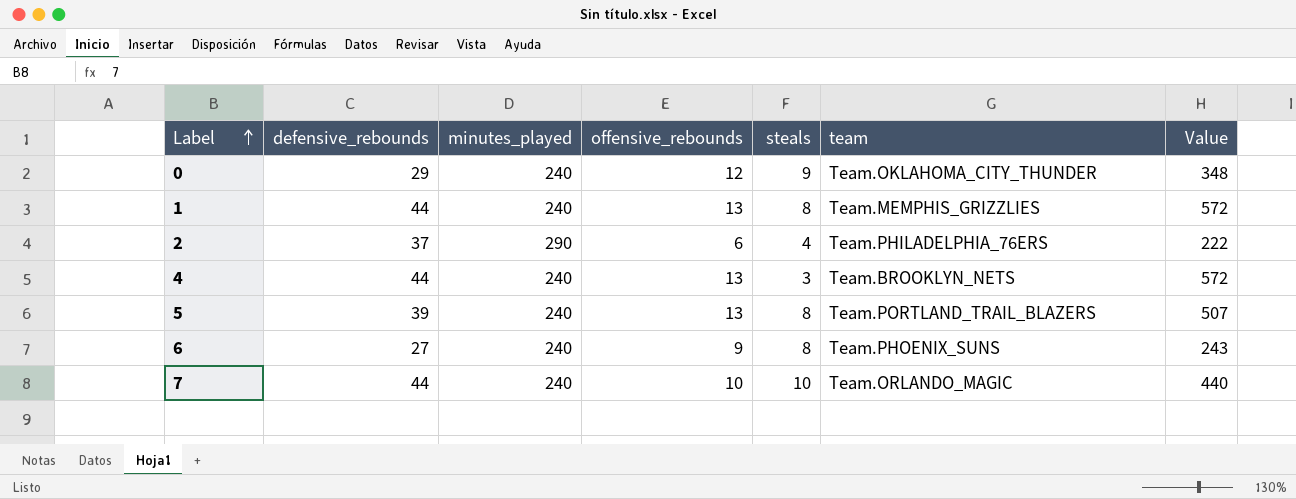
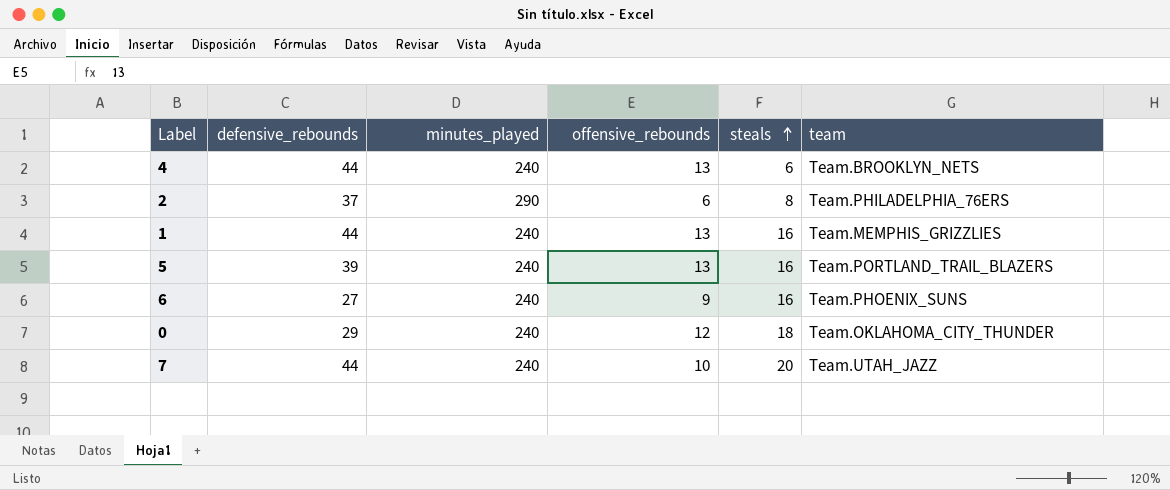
row order: Label ascending -> steals ascending
column Value | formula: [defensive_rebounds] * [offensive_rebounds] -> none
4 | steals: 3 -> 6
2 | steals: 4 -> 8
1 | steals: 8 -> 16
5 | steals: 8 -> 16
6 | steals: 8 -> 16
0 | steals: 9 -> 18
7 | steals: 10 -> 20
7 | team: Team.ORLANDO_MAGIC -> Team.UTAH_JAZZ

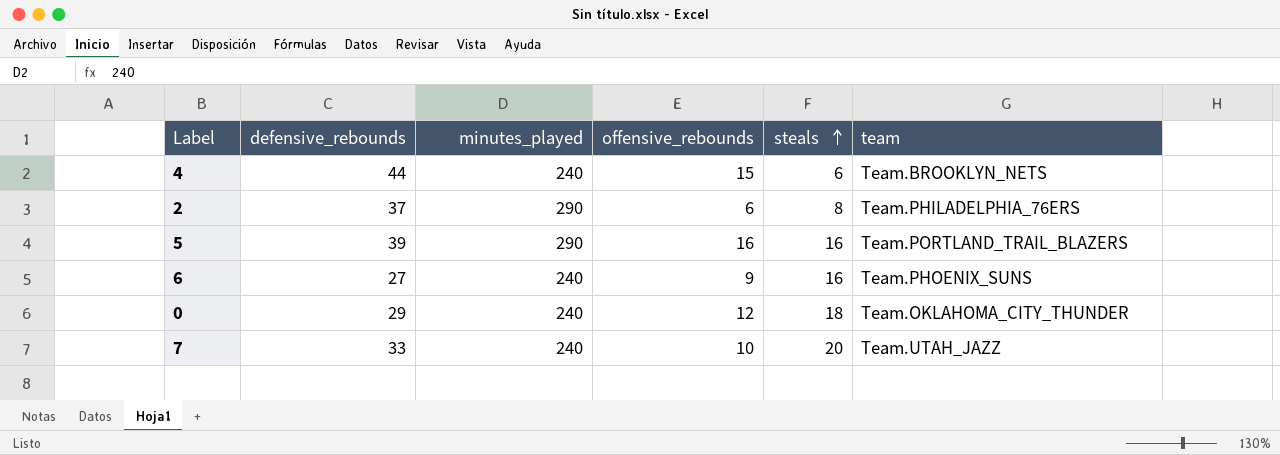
row 1: 44 | 240 | 13 | 16 | Team.MEMPHIS_GRIZZLIES -> none
4 | offensive_rebounds: 13 -> 15
5 | minutes_played: 240 -> 290
5 | offensive_rebounds: 13 -> 16
7 | defensive_rebounds: 44 -> 33

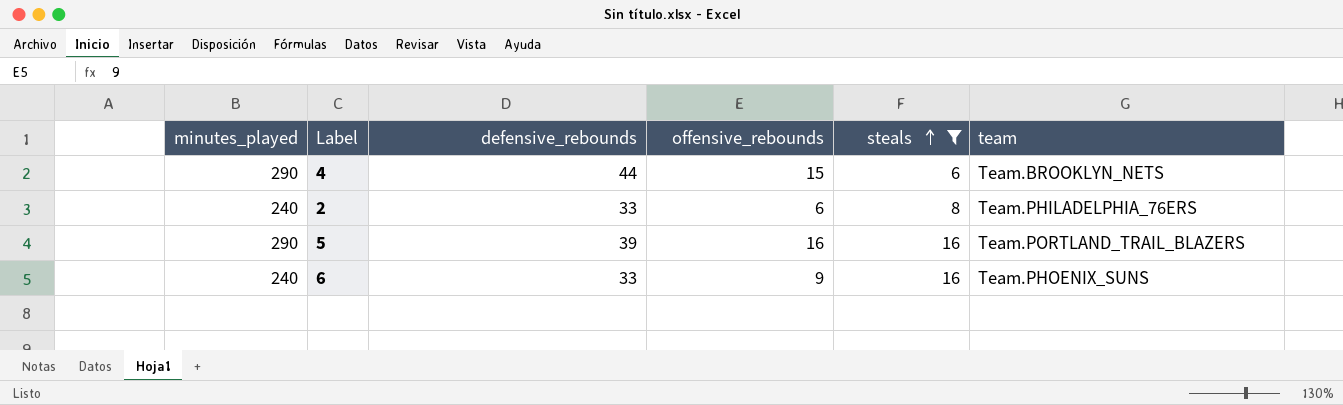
filter: none -> steals <= 16
column minutes_played | position: 3 -> 1
4 | minutes_played: 240 -> 290
2 | minutes_played: 290 -> 240
2 | defensive_rebounds: 37 -> 33
6 | defensive_rebounds: 27 -> 33

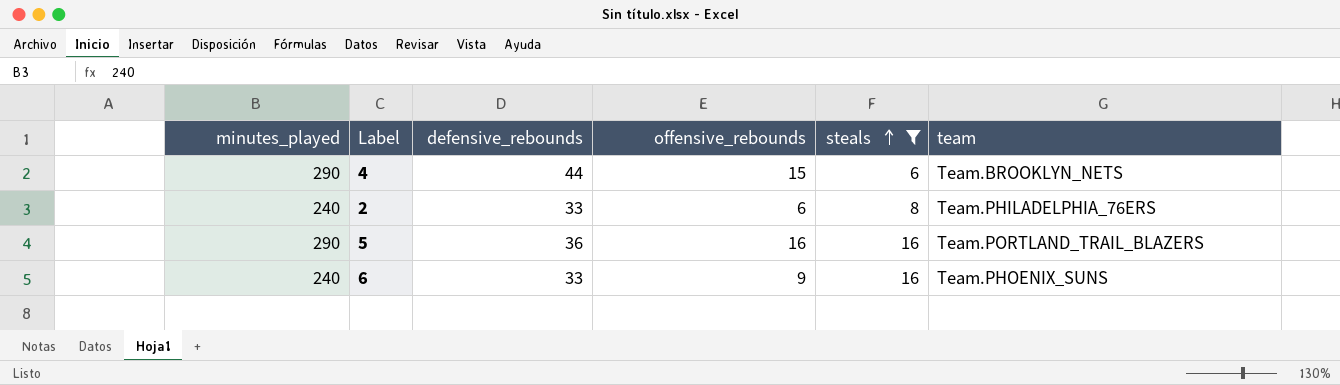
5 | defensive_rebounds: 39 -> 36

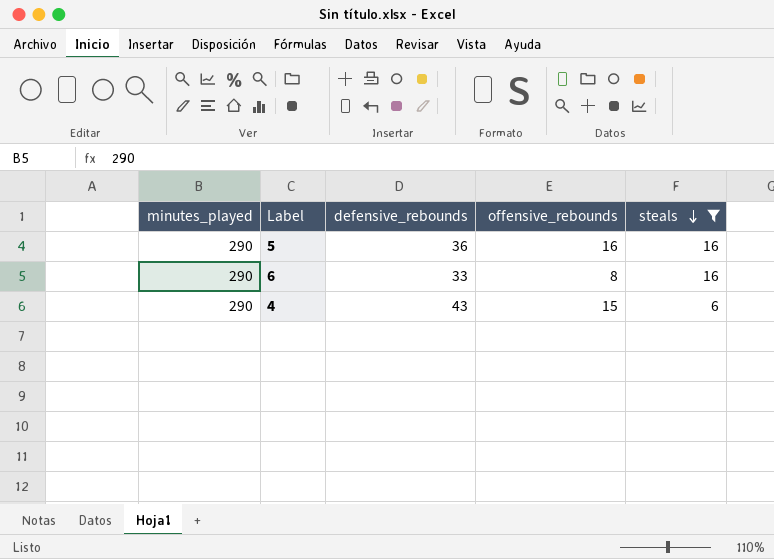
row order: steals ascending -> steals descending
column team | position: 6 -> none
row 2: 240 | 33 | 6 | 8 | Team.PHILADELPHIA_76ERS -> none
6 | minutes_played: 240 -> 290
6 | offensive_rebounds: 9 -> 8
4 | defensive_rebounds: 44 -> 43

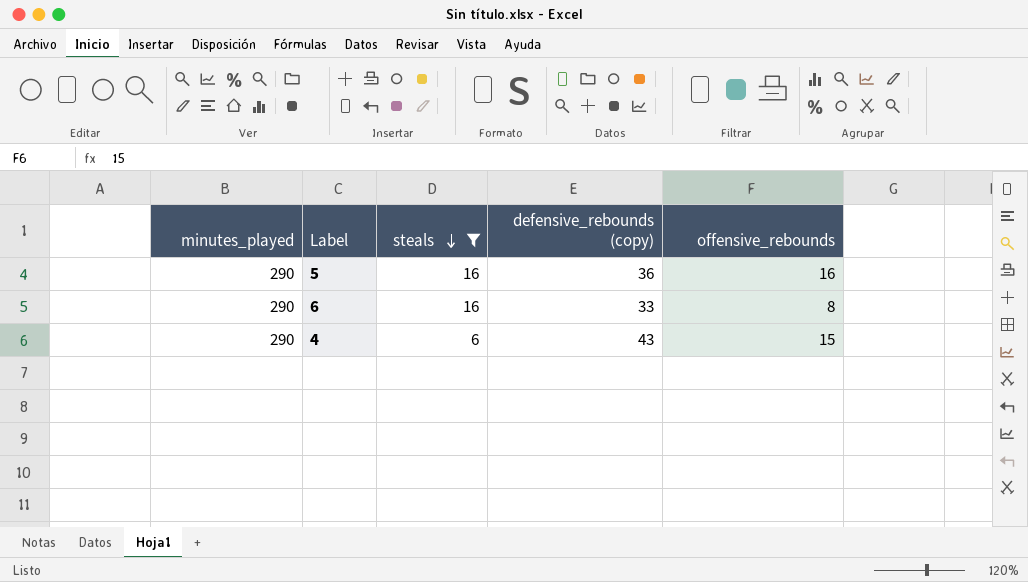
column steals | position: 5 -> 3
column name: defensive_rebounds -> defensive_rebounds (copy)

